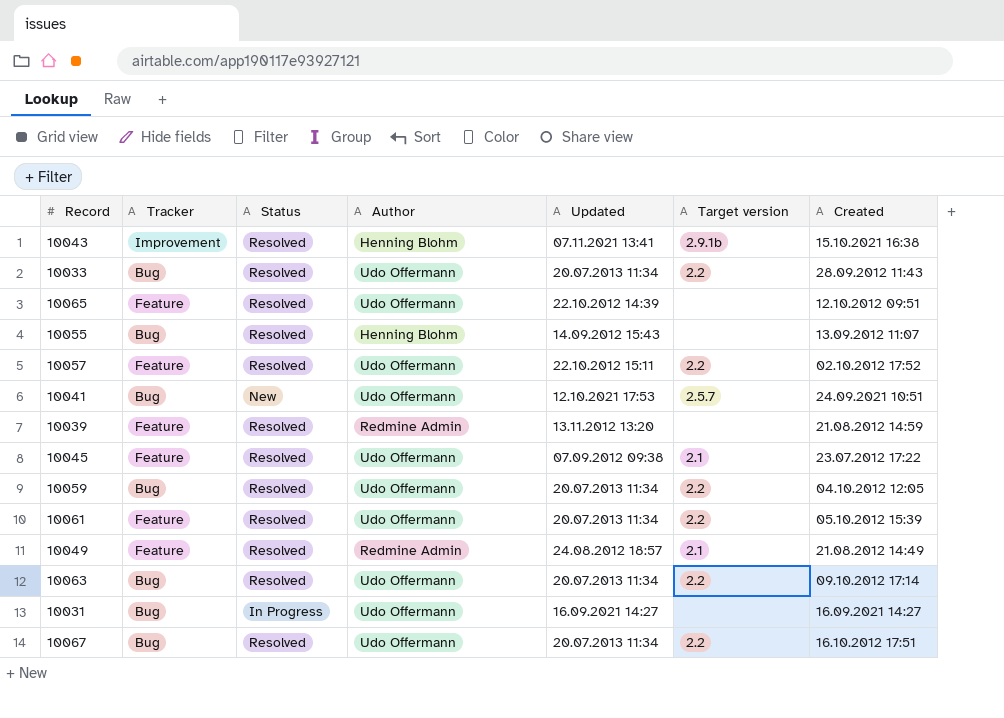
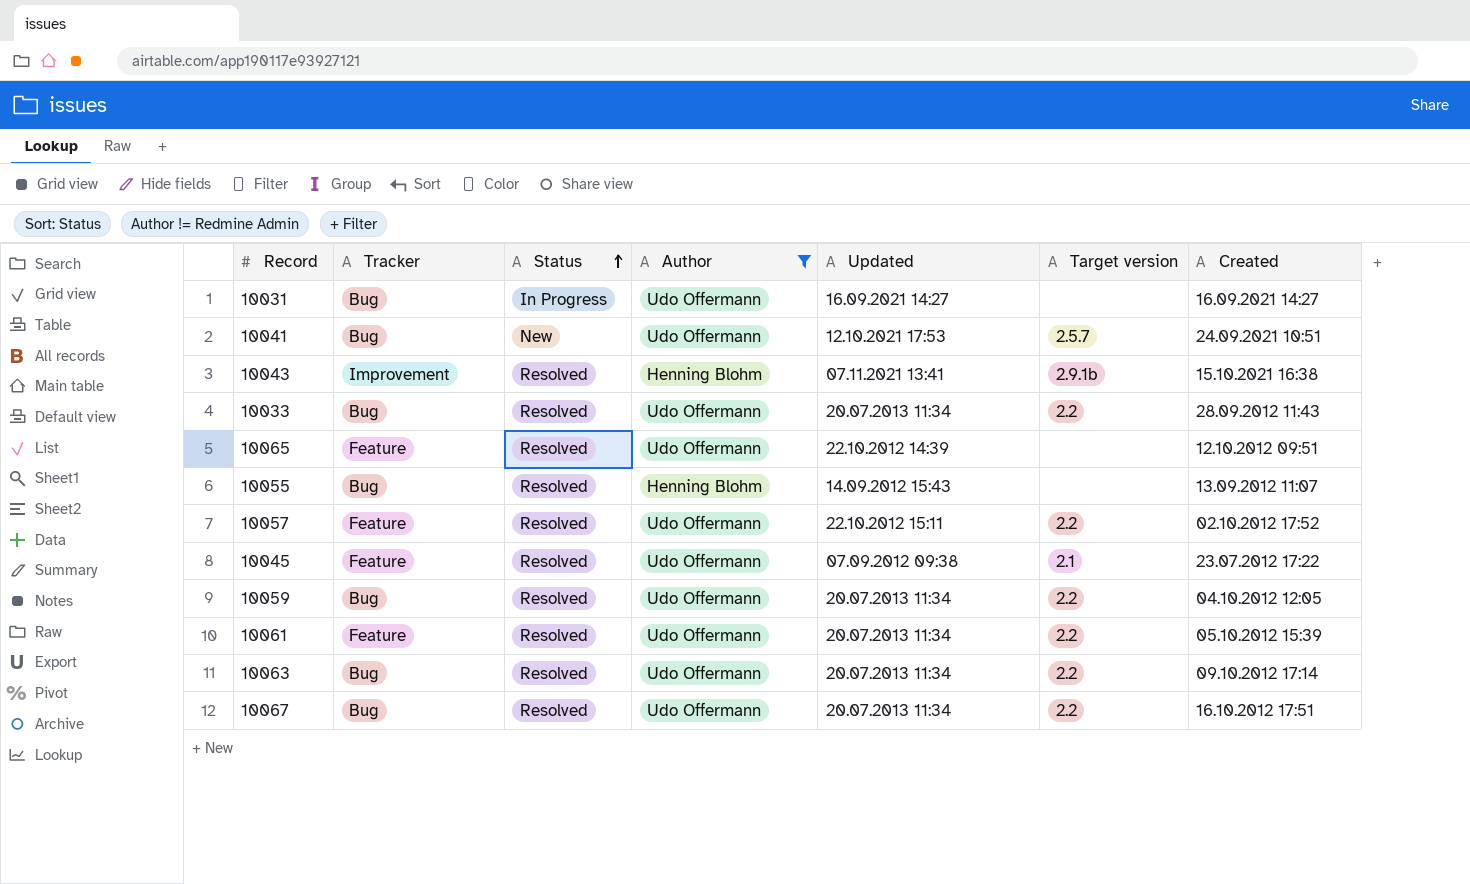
filter: none -> Author != Redmine Admin
row order: none -> Status ascending

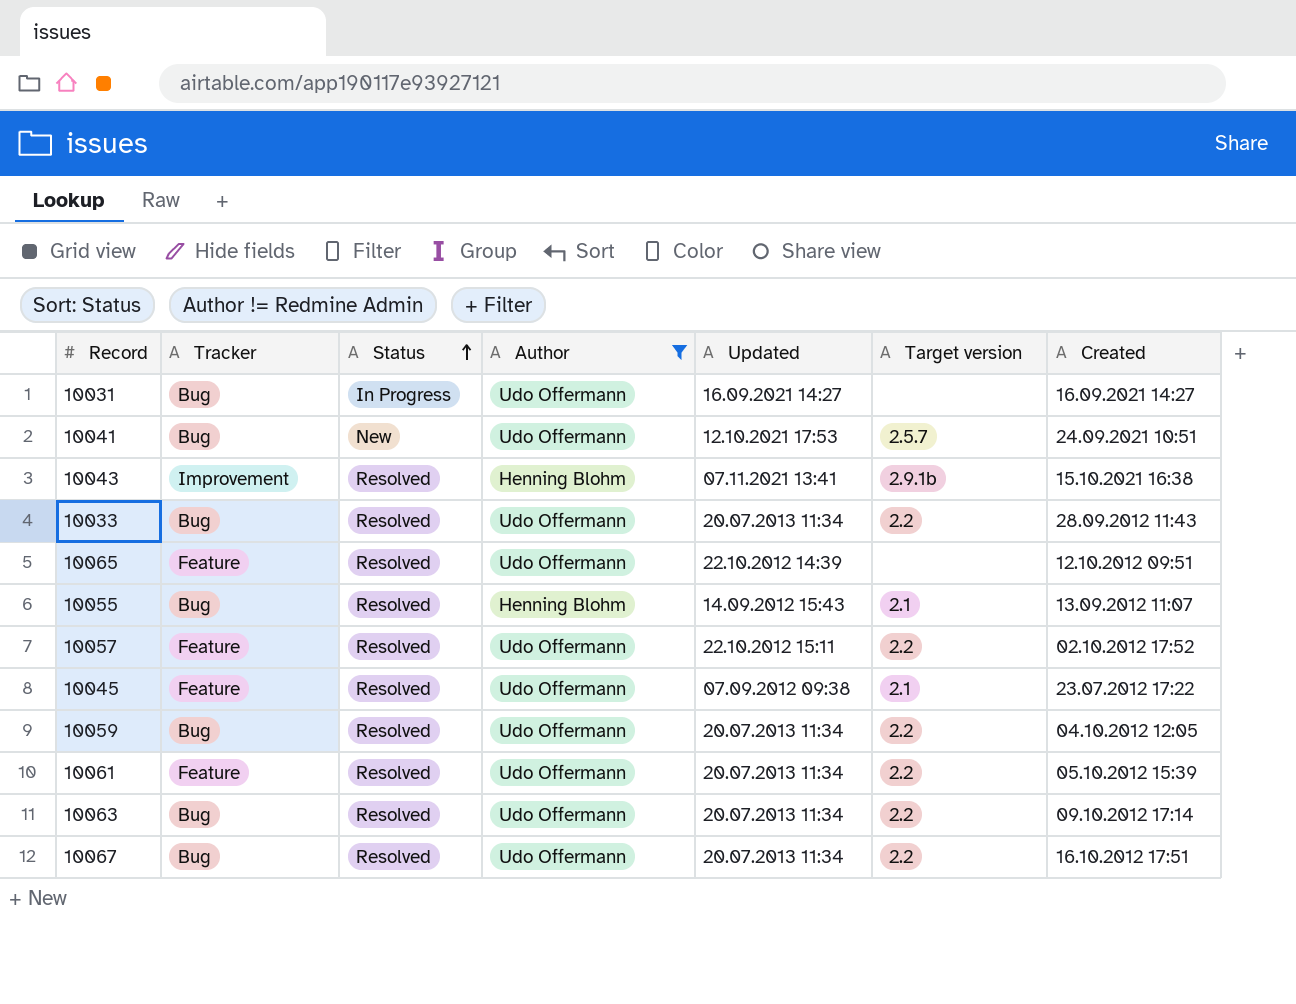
10055 | Target version: none -> 2.1

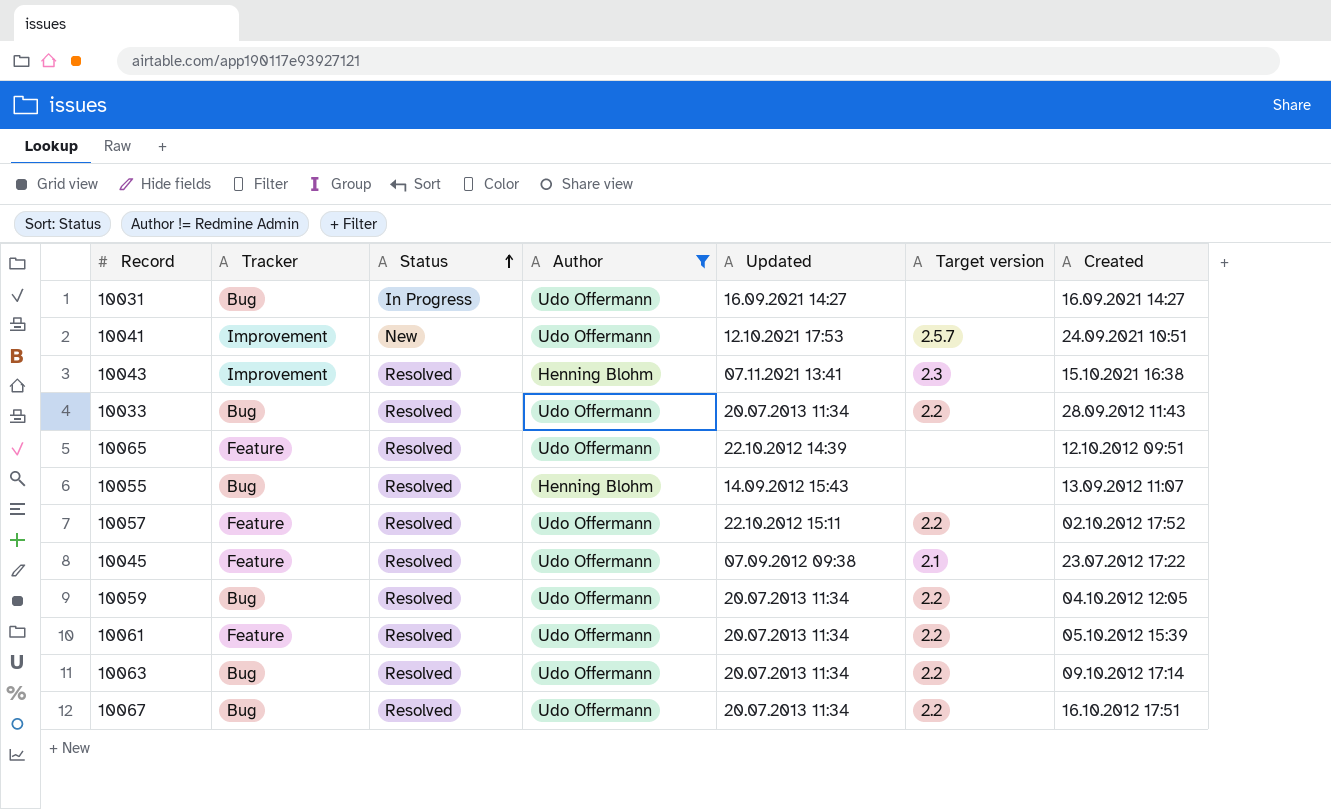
10041 | Tracker: Bug -> Improvement
10043 | Target version: 2.9.1b -> 2.3
10055 | Target version: 2.1 -> none

